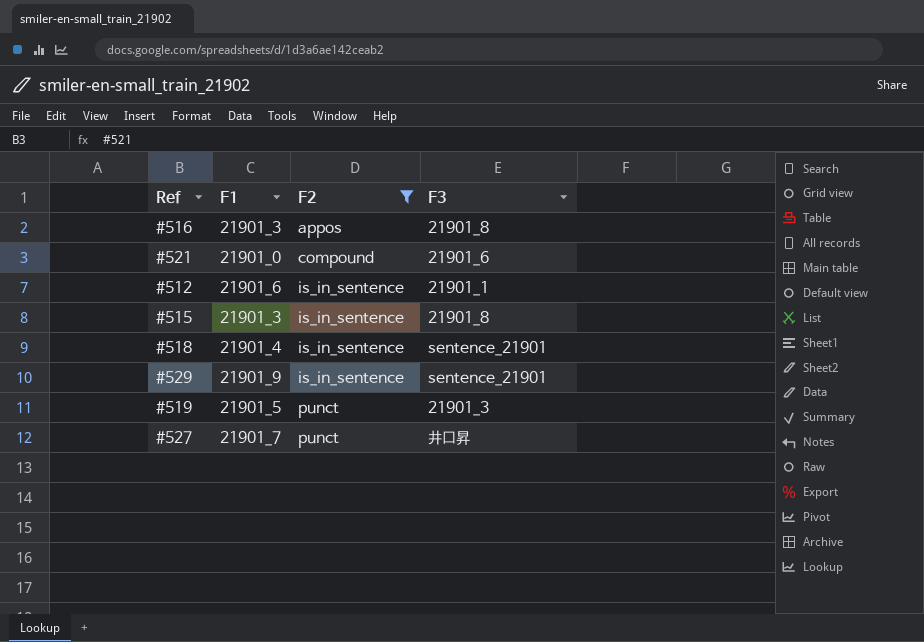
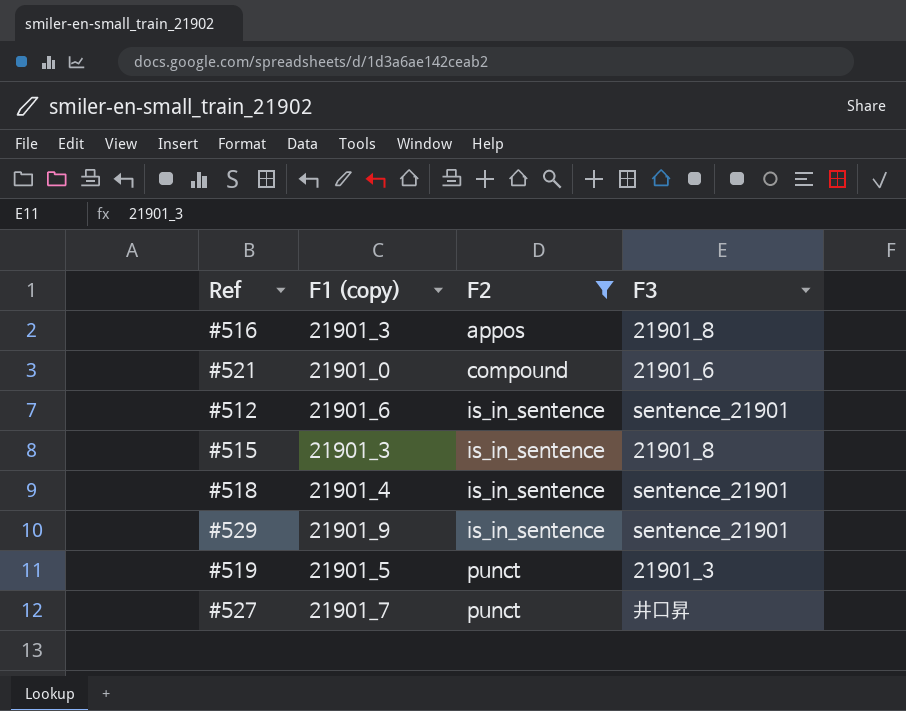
column name: F1 -> F1 (copy)
#512 | F3: 21901_1 -> sentence_21901

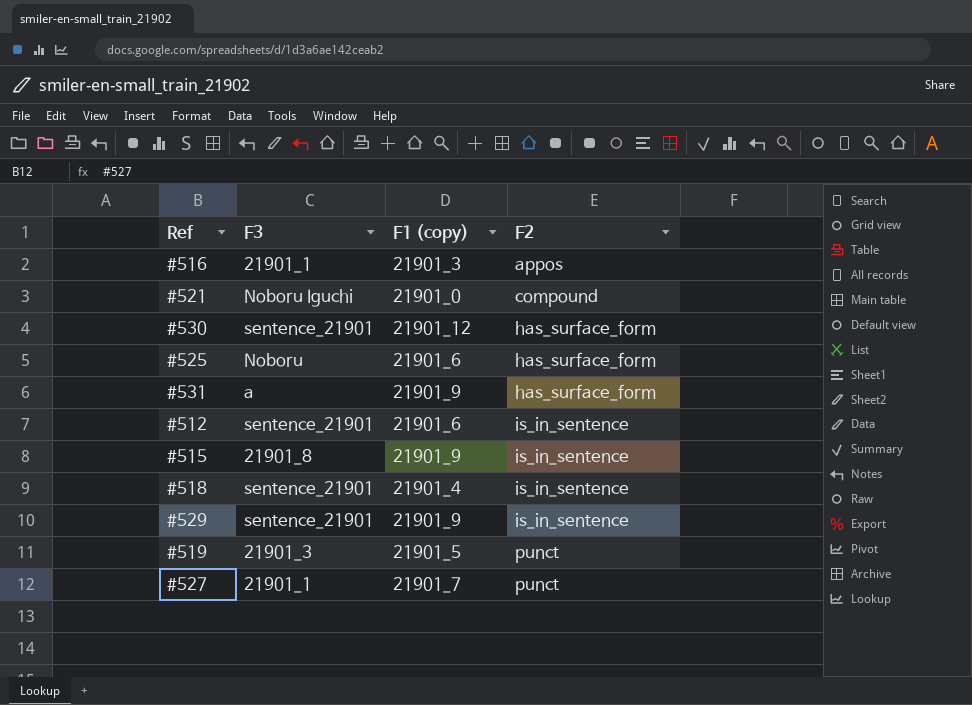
filter: F2 != has_surface_form -> none
column F3 | position: 4 -> 2
#516 | F3: 21901_8 -> 21901_1
#521 | F3: 21901_6 -> Noboru Iguchi
#515 | F1 (copy): 21901_3 -> 21901_9
#527 | F3: 井口昇 -> 21901_1

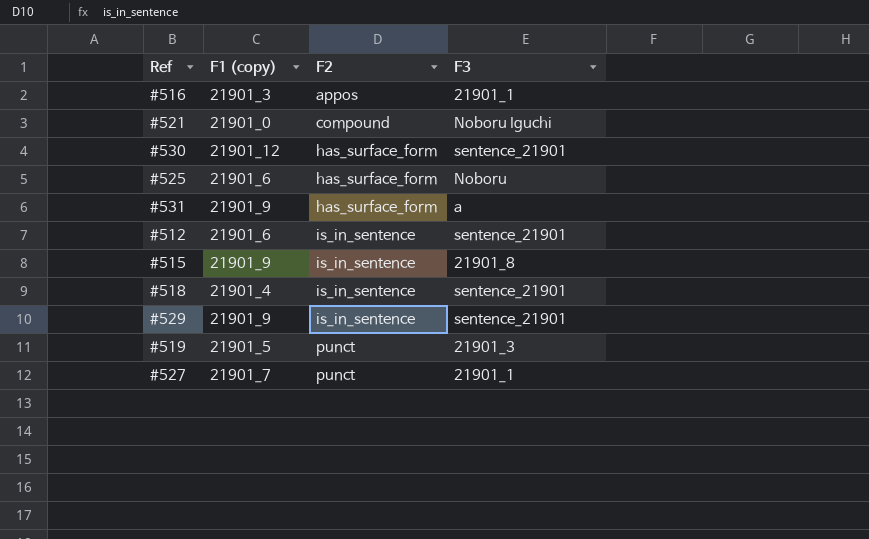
column F3 | position: 2 -> 4

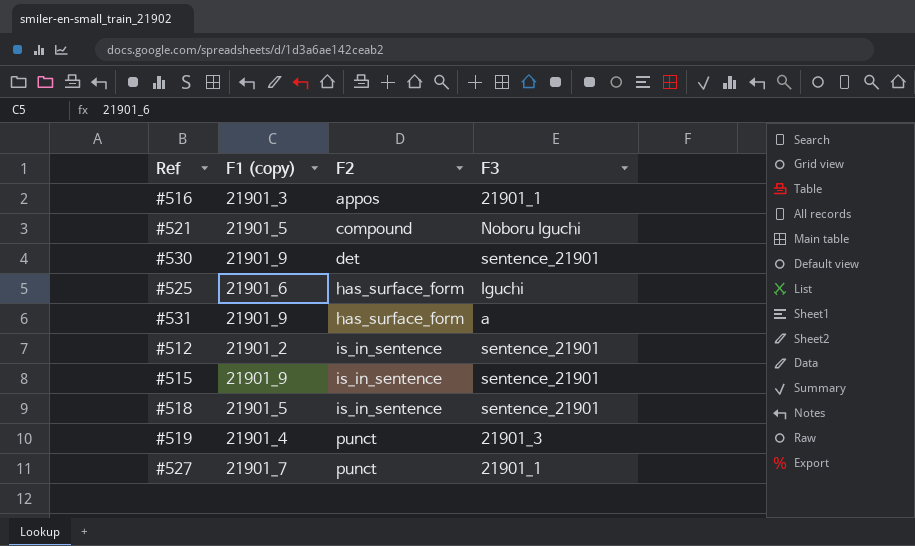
row #529: 21901_9 | is_in_sentence | sentence_21901 -> none
#521 | F1 (copy): 21901_0 -> 21901_5
#530 | F1 (copy): 21901_12 -> 21901_9
#530 | F2: has_surface_form -> det
#525 | F3: Noboru -> Iguchi
#512 | F1 (copy): 21901_6 -> 21901_2
#515 | F3: 21901_8 -> sentence_21901
#518 | F1 (copy): 21901_4 -> 21901_5
#519 | F1 (copy): 21901_5 -> 21901_4

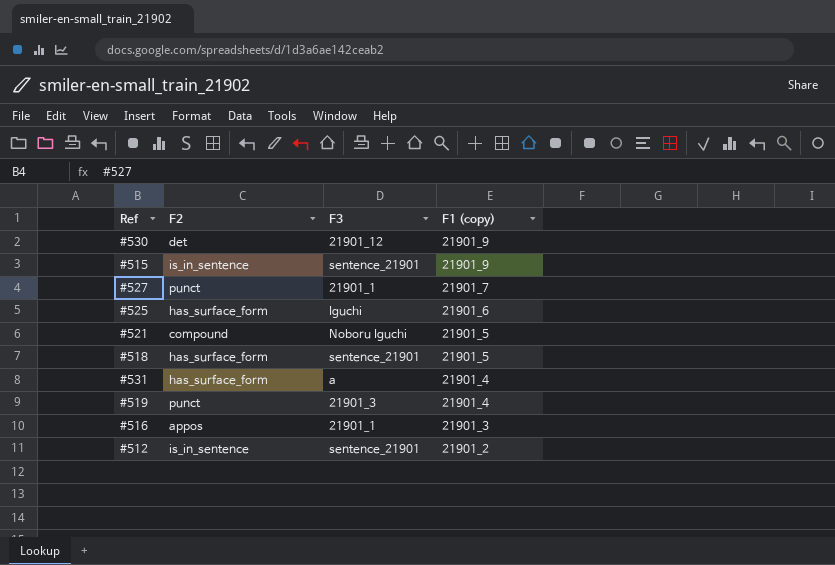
row order: F2 ascending -> F1 (copy) descending
column F1 (copy) | position: 2 -> 4
#530 | F3: sentence_21901 -> 21901_12
#518 | F2: is_in_sentence -> has_surface_form
#531 | F1 (copy): 21901_9 -> 21901_4

